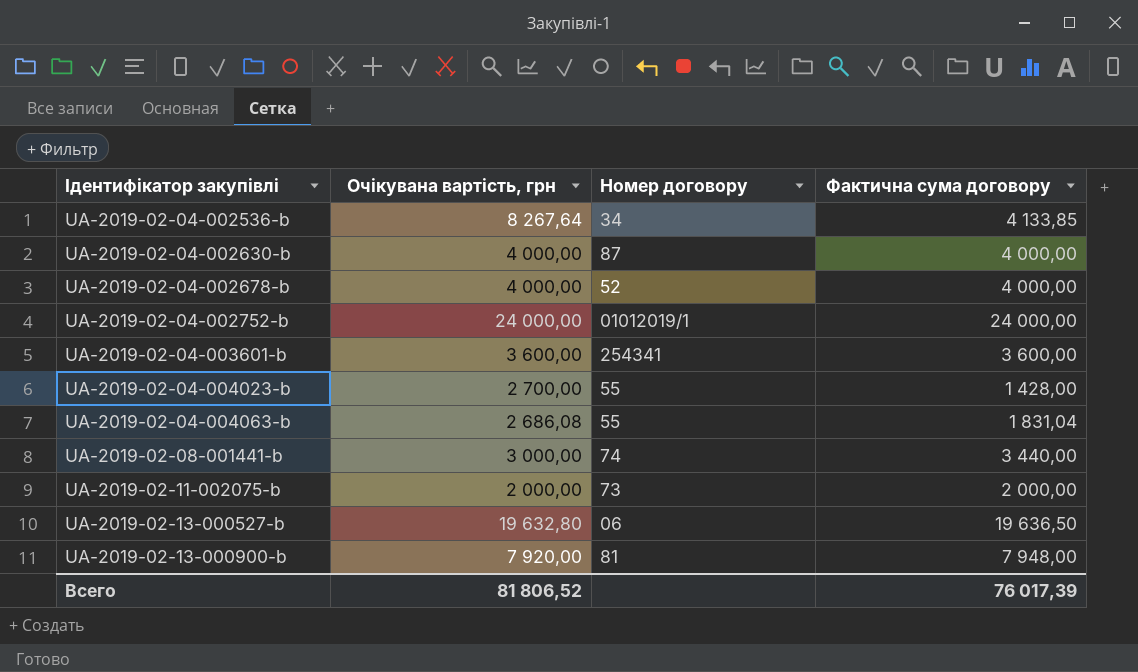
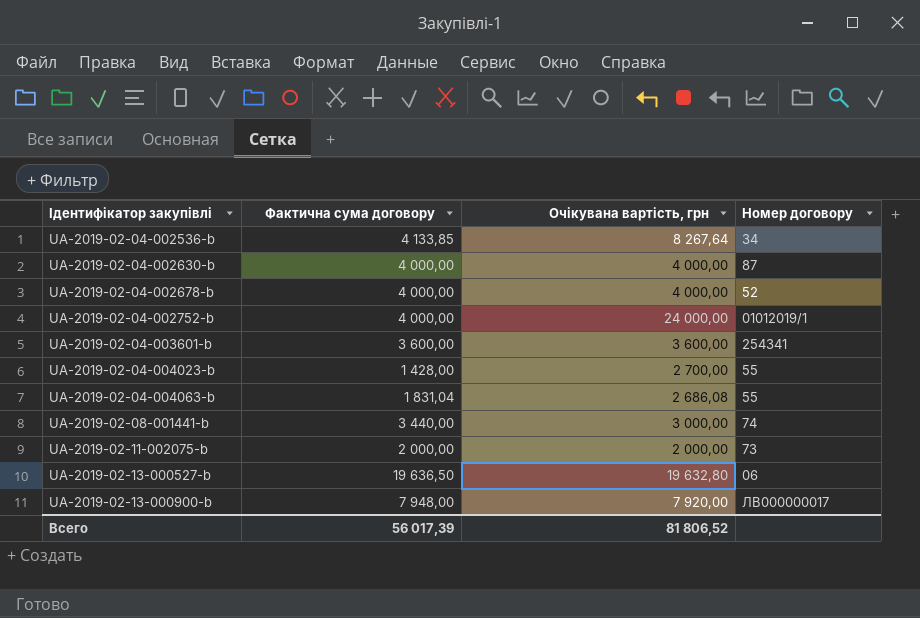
column Фактична сума договору | position: 4 -> 2
UA-2019-02-04-002752-b | Фактична сума договору: 24 000,00 -> 4 000,00
UA-2019-02-13-000900-b | Номер договору: 81 -> ЛВ000000017
Всего | Фактична сума договору: 76 017,39 -> 56 017,39

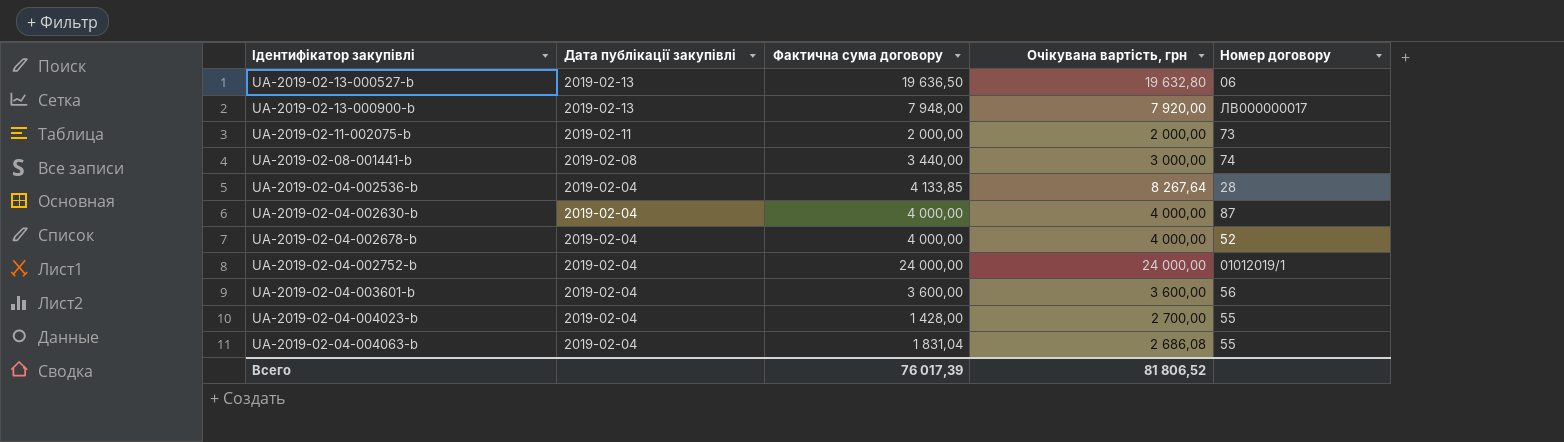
row order: Ідентифікатор закупівлі ascending -> Дата публікації закупівлі descending
column Дата публікації закупівлі | position: none -> 2
UA-2019-02-04-002536-b | Номер договору: 34 -> 28
UA-2019-02-04-002752-b | Фактична сума договору: 4 000,00 -> 24 000,00
UA-2019-02-04-003601-b | Номер договору: 254341 -> 56
Всего | Фактична сума договору: 56 017,39 -> 76 017,39

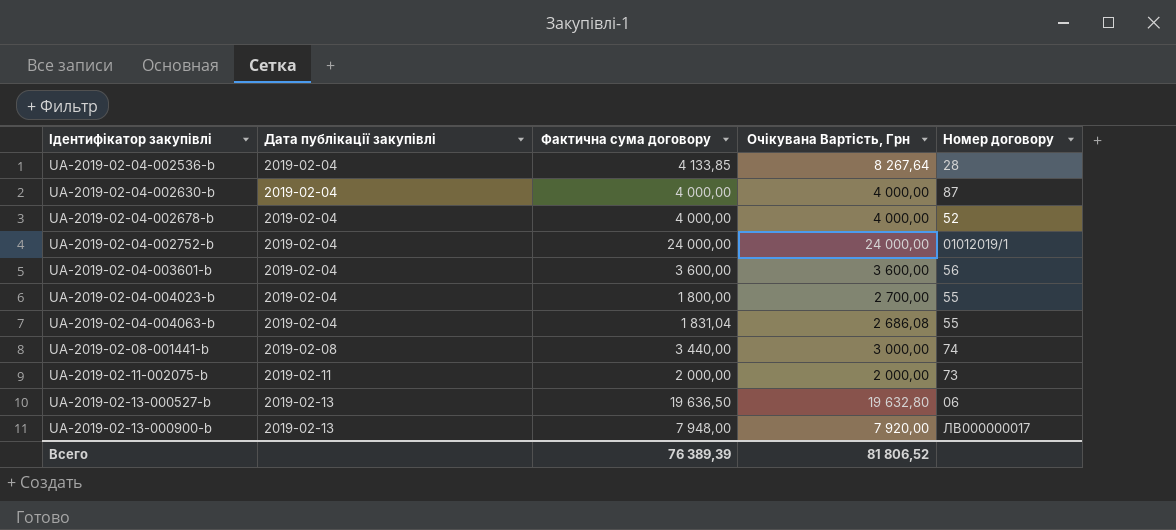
row order: Дата публікації закупівлі descending -> Ідентифікатор закупівлі ascending
column name: Очікувана вартість, грн -> Очікувана Вартість, Грн
UA-2019-02-04-004023-b | Фактична сума договору: 1 428,00 -> 1 800,00
Всего | Фактична сума договору: 76 017,39 -> 76 389,39

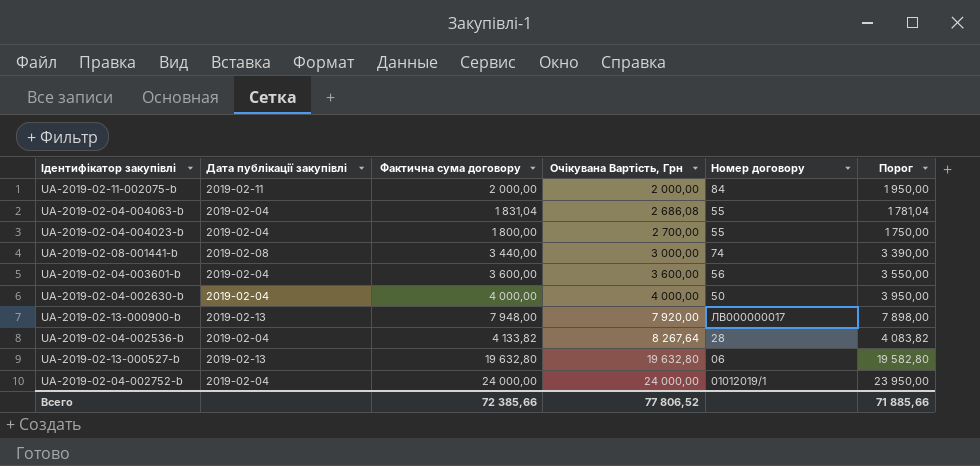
row order: Ідентифікатор закупівлі ascending -> Очікувана Вартість, Грн ascending
column Порог | formula: none -> [Фактична сума договору] - 50
row UA-2019-02-04-002678-b: 2019-02-04 | 4 000,00 | 4 000,00 | 52 -> none
UA-2019-02-11-002075-b | Номер договору: 73 -> 84
UA-2019-02-04-002630-b | Номер договору: 87 -> 50
UA-2019-02-04-002536-b | Фактична сума договору: 4 133,85 -> 4 133,82
UA-2019-02-13-000527-b | Фактична сума договору: 19 636,50 -> 19 632,80
Всего | Фактична сума договору: 76 389,39 -> 72 385,66
Всего | Очікувана Вартість, Грн: 81 806,52 -> 77 806,52

